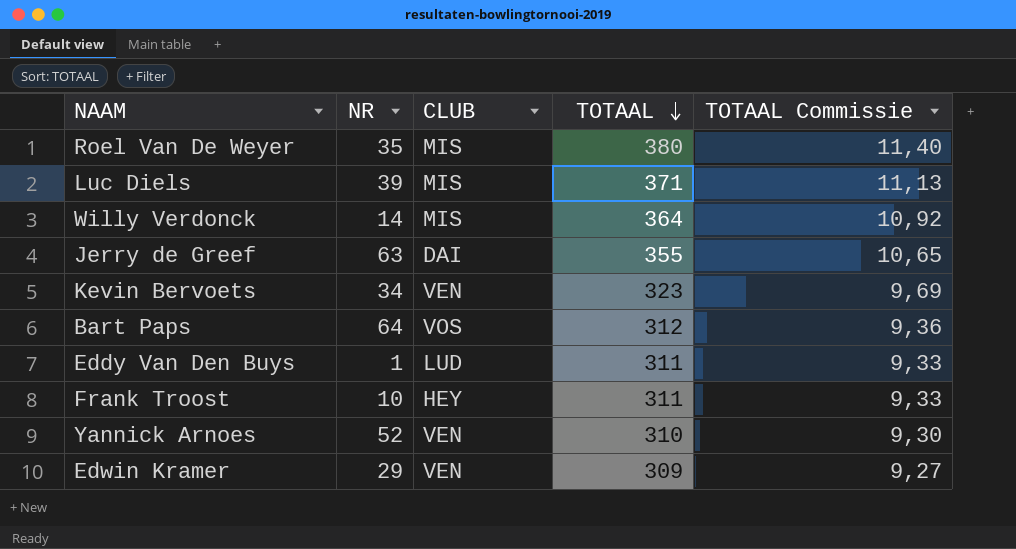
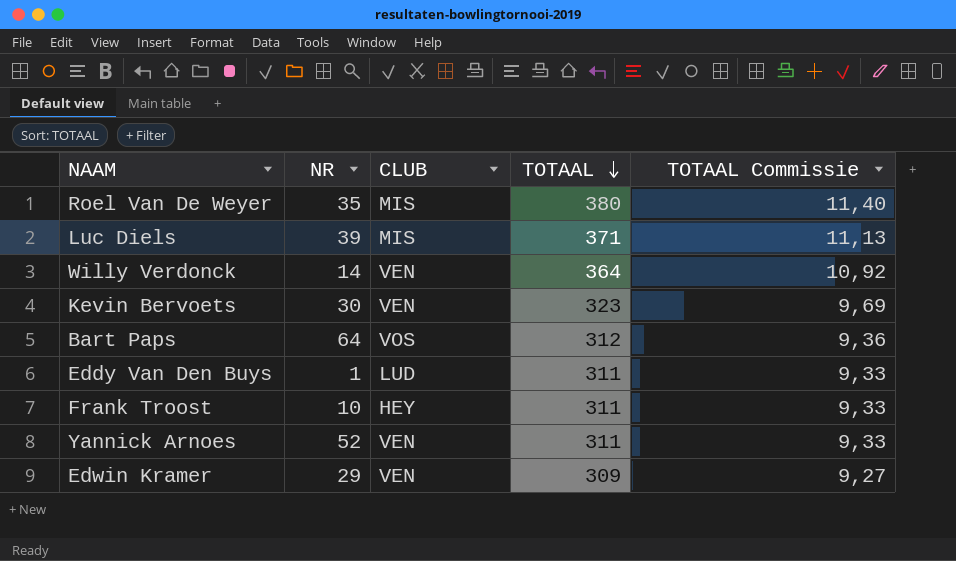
row Jerry de Greef: 63 | DAI | 355 | 10,65 -> none
Willy Verdonck | CLUB: MIS -> VEN
Kevin Bervoets | NR: 34 -> 30
Yannick Arnoes | TOTAAL: 310 -> 311
Yannick Arnoes | TOTAAL Commissie: 9,30 -> 9,33

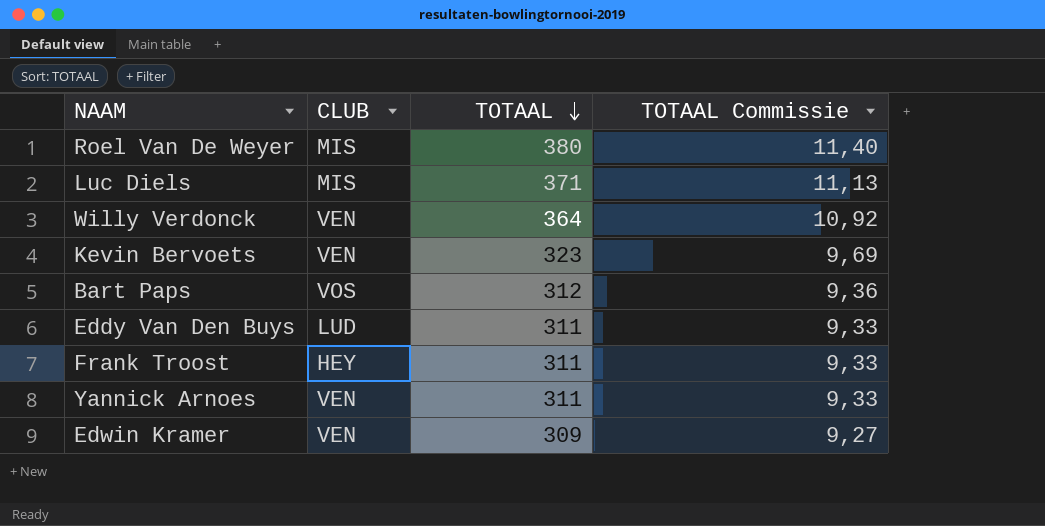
column NR | position: 2 -> none

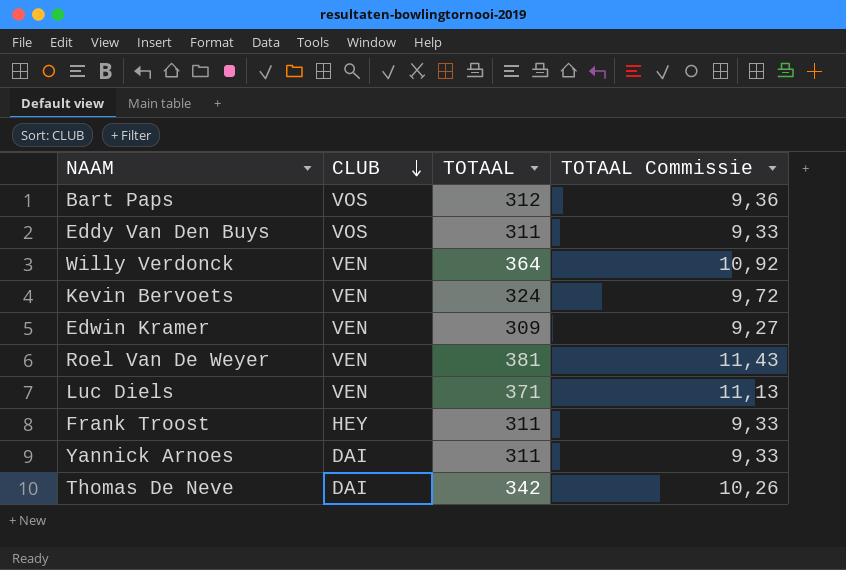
row order: TOTAAL descending -> CLUB descending
Eddy Van Den Buys | CLUB: LUD -> VOS
Kevin Bervoets | TOTAAL: 323 -> 324
Kevin Bervoets | TOTAAL Commissie: 9,69 -> 9,72
Roel Van De Weyer | CLUB: MIS -> VEN
Roel Van De Weyer | TOTAAL: 380 -> 381
Roel Van De Weyer | TOTAAL Commissie: 11,40 -> 11,43
Luc Diels | CLUB: MIS -> VEN
Yannick Arnoes | CLUB: VEN -> DAI
row Thomas De Neve: none -> DAI | 342 | 10,26

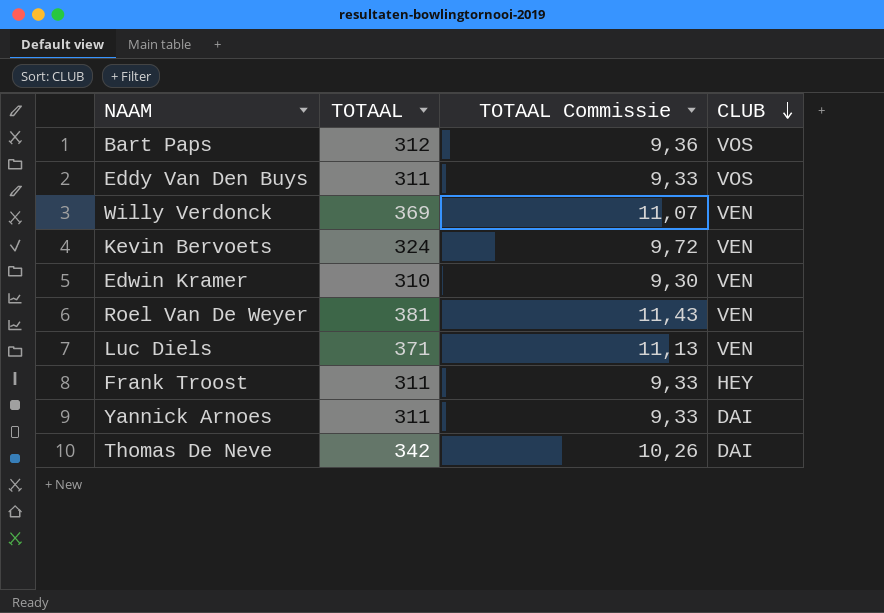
column CLUB | position: 2 -> 4
Willy Verdonck | TOTAAL: 364 -> 369
Willy Verdonck | TOTAAL Commissie: 10,92 -> 11,07
Edwin Kramer | TOTAAL: 309 -> 310
Edwin Kramer | TOTAAL Commissie: 9,27 -> 9,30

